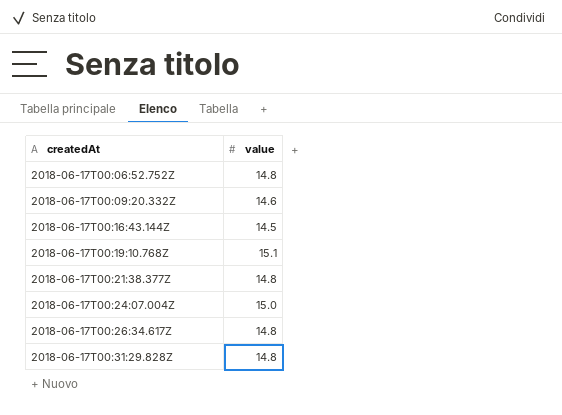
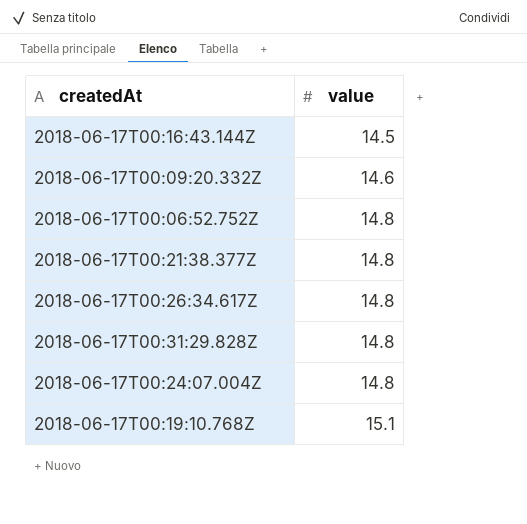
row order: createdAt ascending -> value ascending
2018-06-17T00:24:07.004Z | value: 15.0 -> 14.8

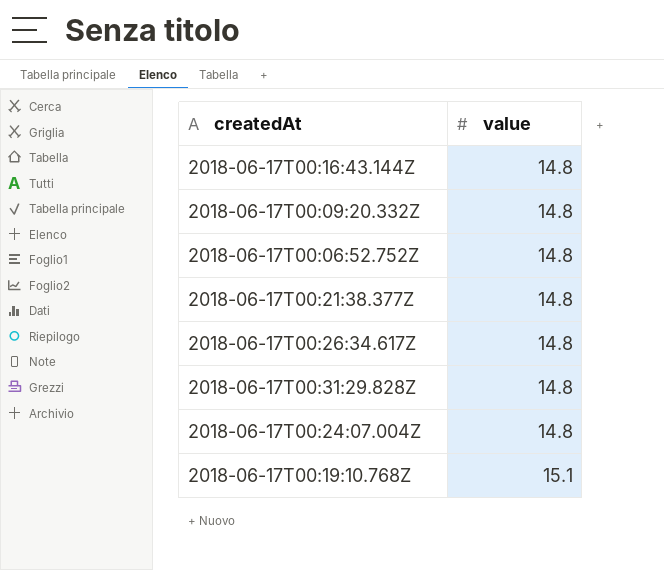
2018-06-17T00:16:43.144Z | value: 14.5 -> 14.8
2018-06-17T00:09:20.332Z | value: 14.6 -> 14.8

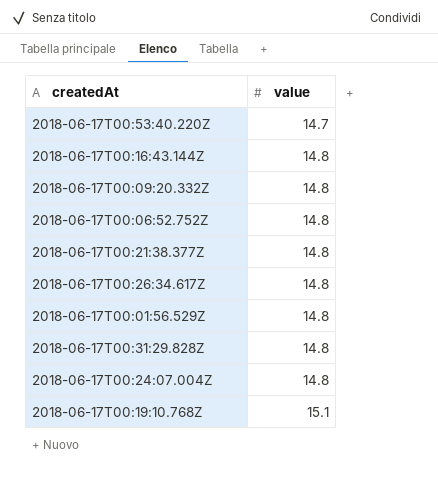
row 2018-06-17T00:53:40.220Z: none -> 14.7
row 2018-06-17T00:01:56.529Z: none -> 14.8

